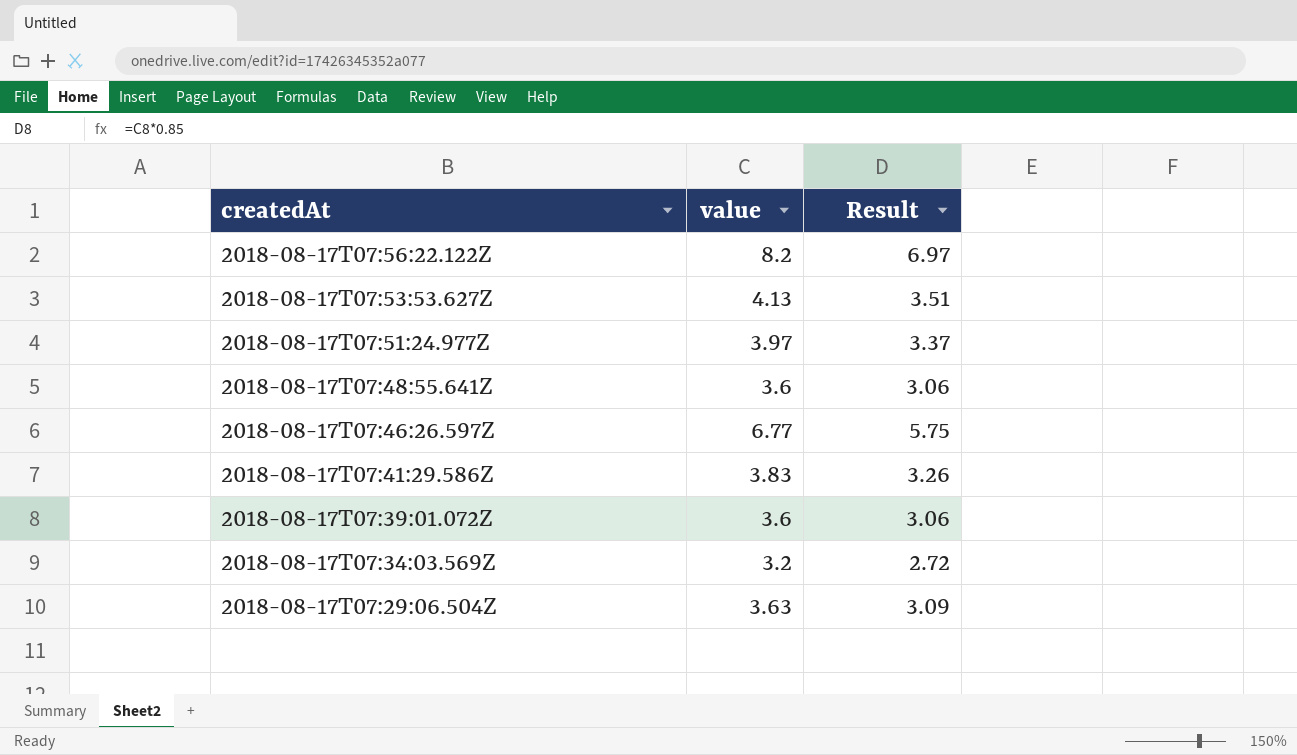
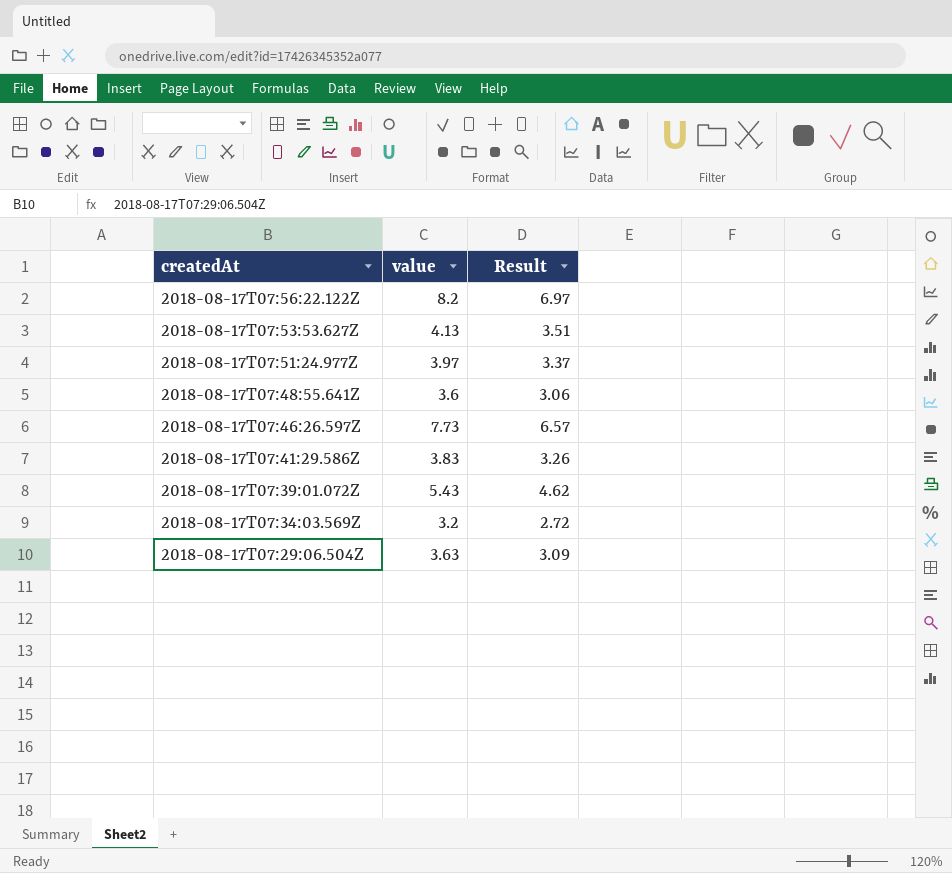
2018-08-17T07:46:26.597Z | value: 6.77 -> 7.73
2018-08-17T07:46:26.597Z | Result: 5.75 -> 6.57
2018-08-17T07:39:01.072Z | value: 3.6 -> 5.43
2018-08-17T07:39:01.072Z | Result: 3.06 -> 4.62

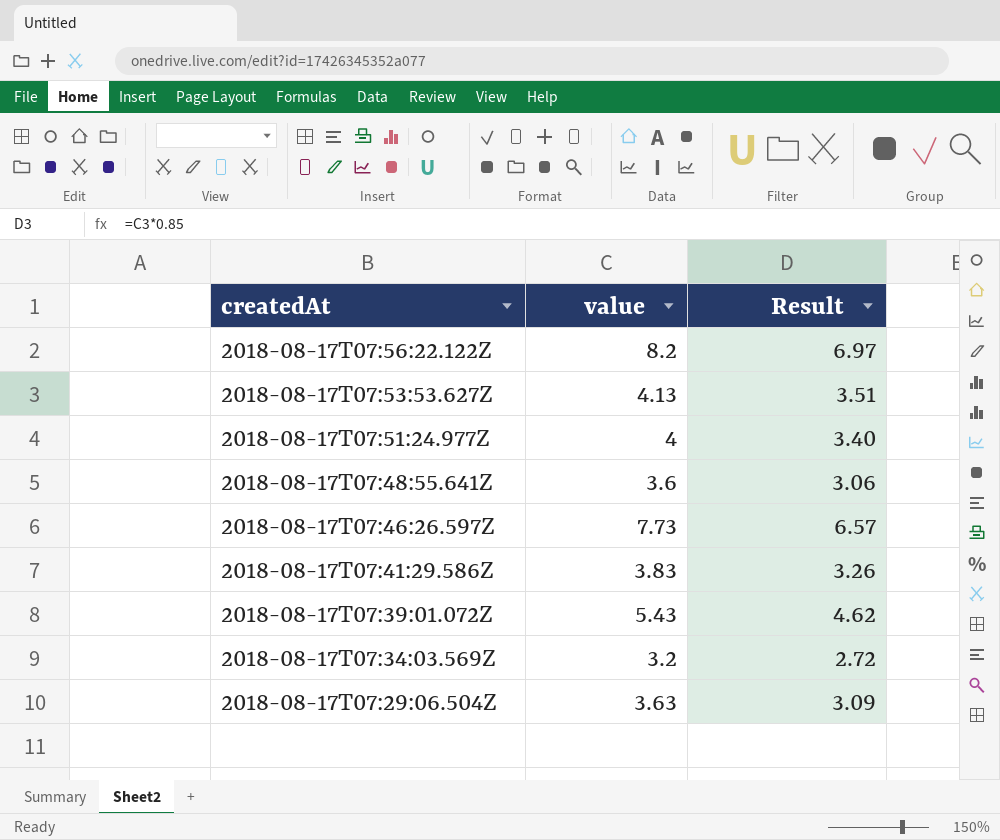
2018-08-17T07:51:24.977Z | value: 3.97 -> 4
2018-08-17T07:51:24.977Z | Result: 3.37 -> 3.40

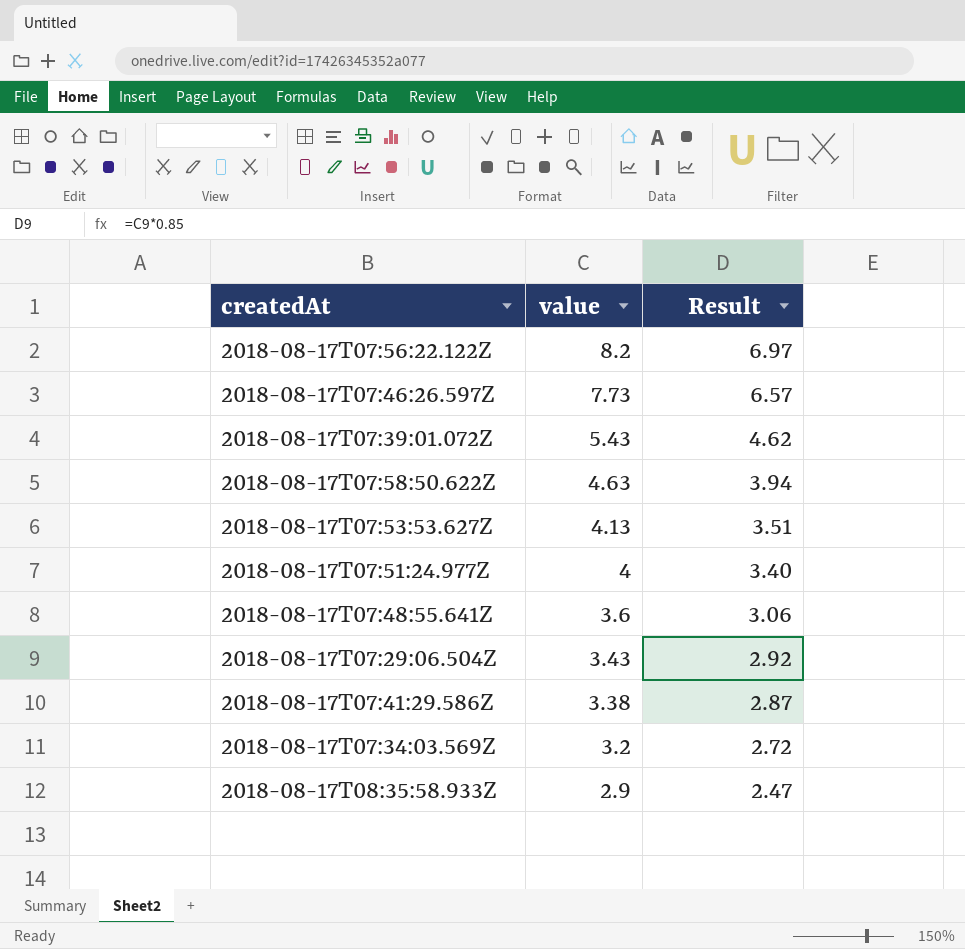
row order: createdAt descending -> value descending
row 2018-08-17T07:58:50.622Z: none -> 4.63 | 3.94
2018-08-17T07:29:06.504Z | value: 3.63 -> 3.43
2018-08-17T07:29:06.504Z | Result: 3.09 -> 2.92
2018-08-17T07:41:29.586Z | value: 3.83 -> 3.38
2018-08-17T07:41:29.586Z | Result: 3.26 -> 2.87
row 2018-08-17T08:35:58.933Z: none -> 2.9 | 2.47

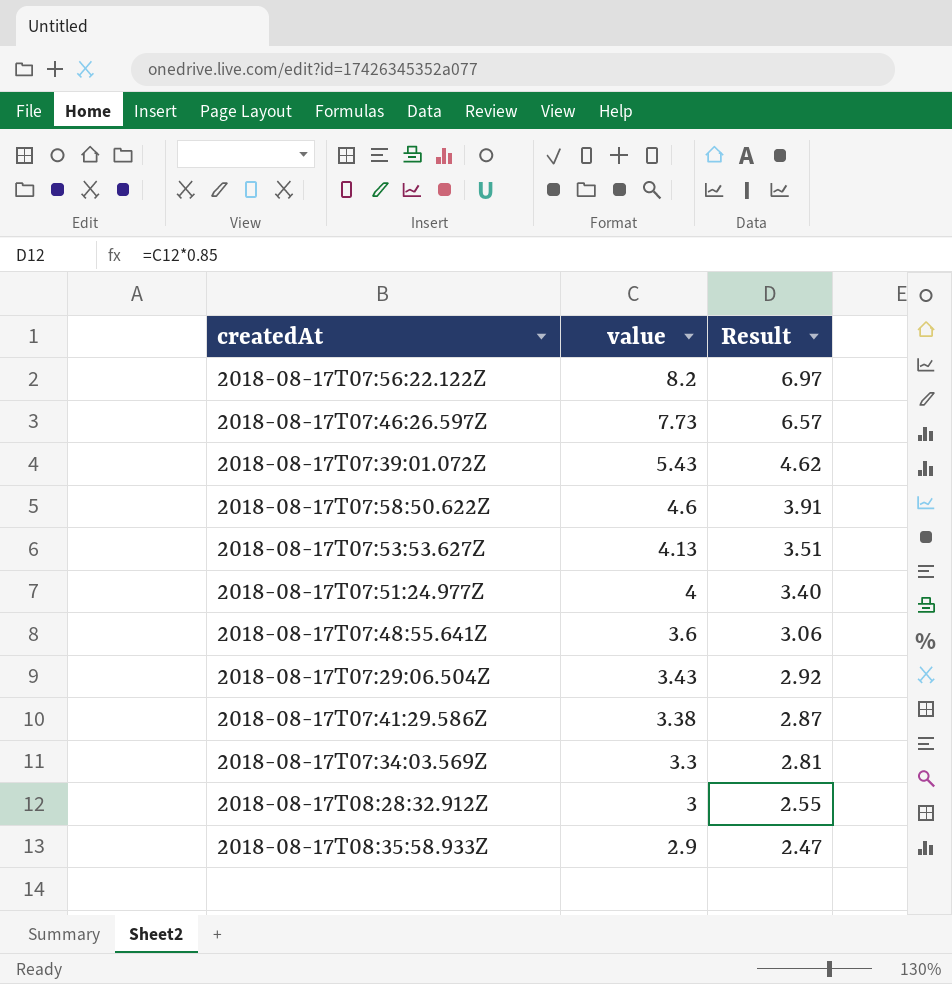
2018-08-17T07:58:50.622Z | value: 4.63 -> 4.6
2018-08-17T07:58:50.622Z | Result: 3.94 -> 3.91
2018-08-17T07:34:03.569Z | value: 3.2 -> 3.3
2018-08-17T07:34:03.569Z | Result: 2.72 -> 2.81
row 2018-08-17T08:28:32.912Z: none -> 3 | 2.55

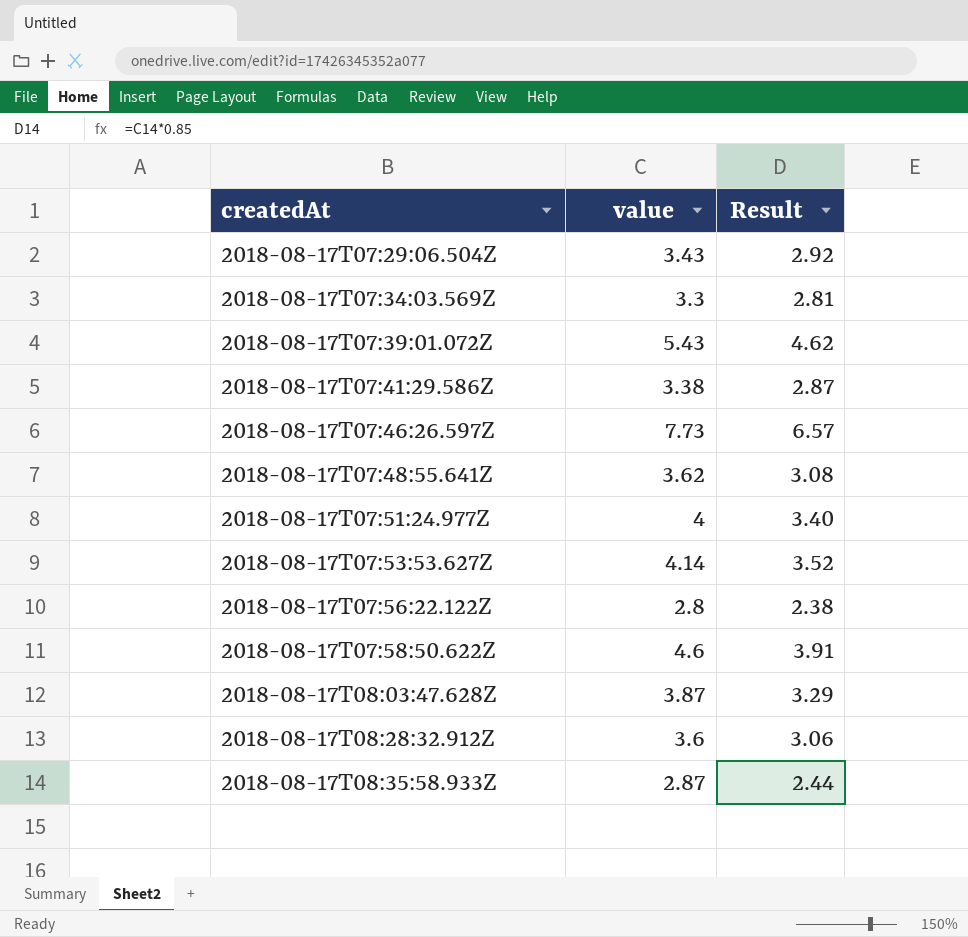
row order: value descending -> createdAt ascending
2018-08-17T07:48:55.641Z | value: 3.6 -> 3.62
2018-08-17T07:48:55.641Z | Result: 3.06 -> 3.08
2018-08-17T07:53:53.627Z | value: 4.13 -> 4.14
2018-08-17T07:53:53.627Z | Result: 3.51 -> 3.52
2018-08-17T07:56:22.122Z | value: 8.2 -> 2.8
2018-08-17T07:56:22.122Z | Result: 6.97 -> 2.38
row 2018-08-17T08:03:47.628Z: none -> 3.87 | 3.29
2018-08-17T08:28:32.912Z | value: 3 -> 3.6
2018-08-17T08:28:32.912Z | Result: 2.55 -> 3.06
2018-08-17T08:35:58.933Z | value: 2.9 -> 2.87
2018-08-17T08:35:58.933Z | Result: 2.47 -> 2.44

